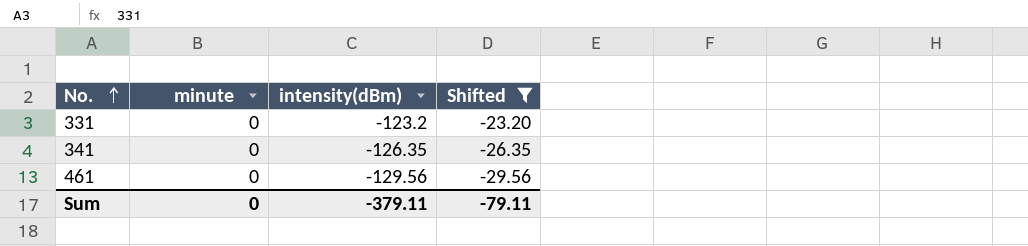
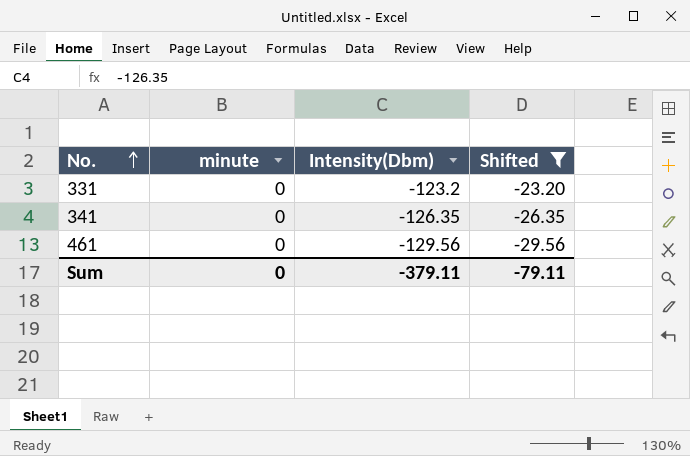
column name: intensity(dBm) -> Intensity(Dbm)

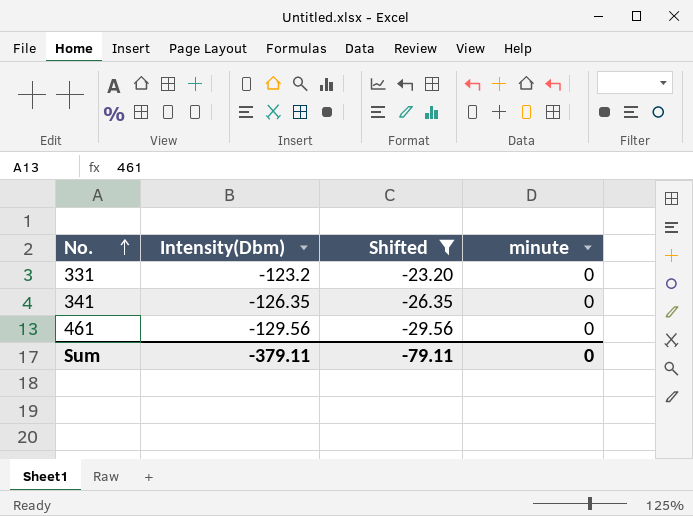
column minute | position: 2 -> 4

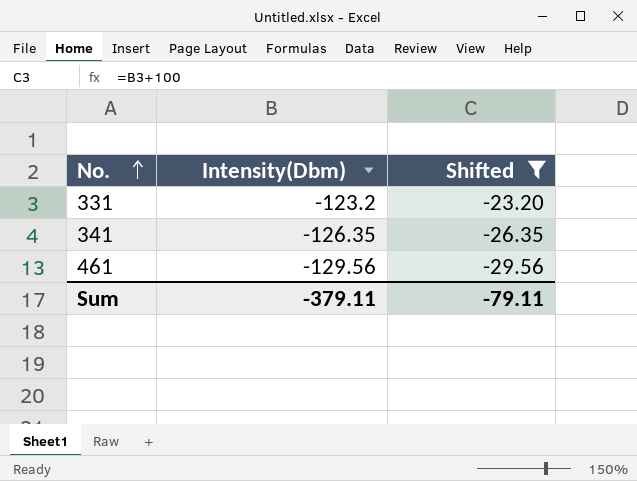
column minute | position: 4 -> none

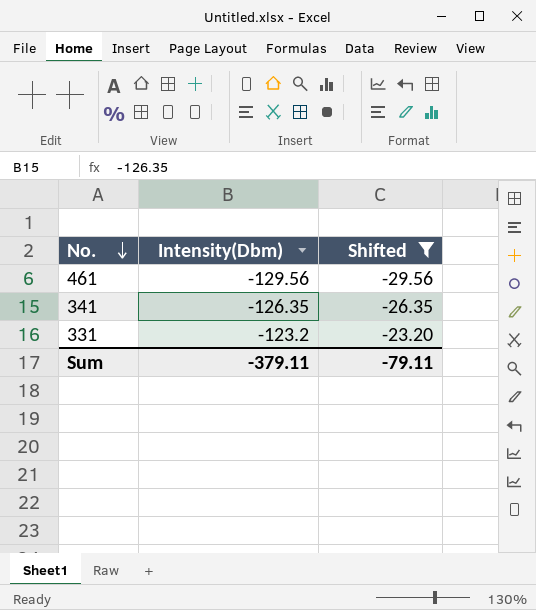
row order: No. ascending -> No. descending

